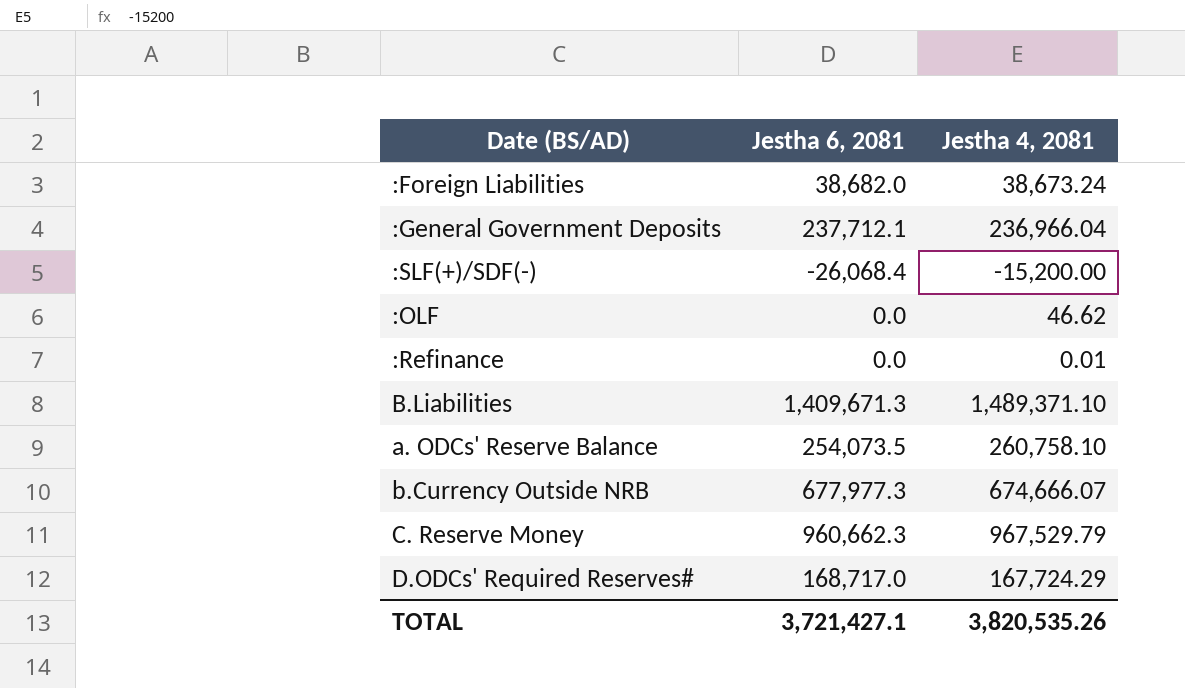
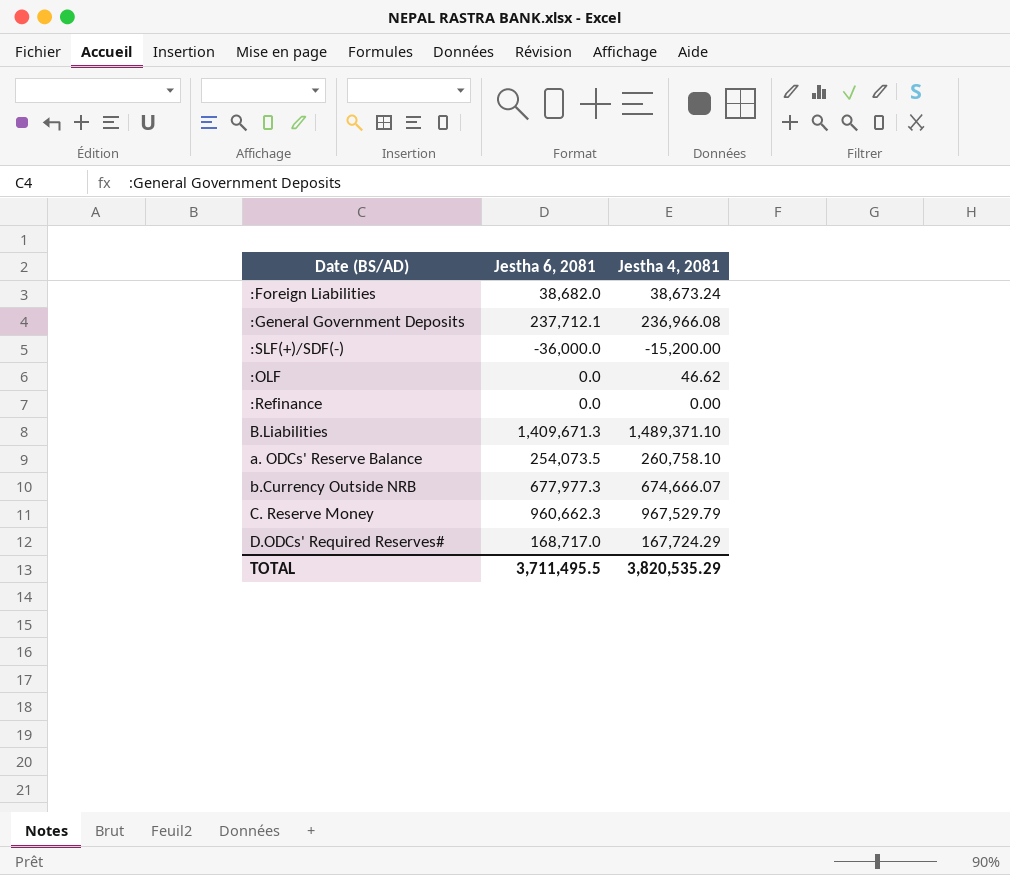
:General Government Deposits | Jestha 4, 2081: 236,966.04 -> 236,966.08
:SLF(+)/SDF(-) | Jestha 6, 2081: -26,068.4 -> -36,000.0
:Refinance | Jestha 4, 2081: 0.01 -> 0.00
TOTAL | Jestha 6, 2081: 3,721,427.1 -> 3,711,495.5
TOTAL | Jestha 4, 2081: 3,820,535.26 -> 3,820,535.29

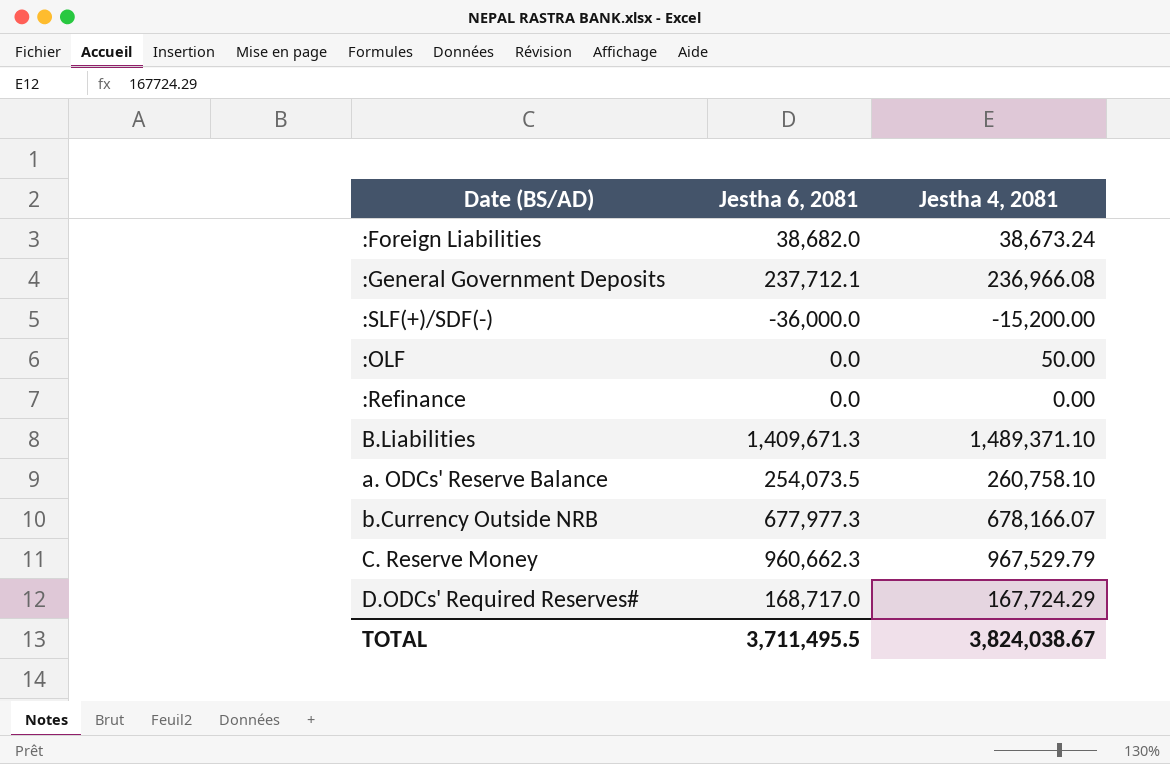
:OLF | Jestha 4, 2081: 46.62 -> 50.00
b.Currency Outside NRB | Jestha 4, 2081: 674,666.07 -> 678,166.07
TOTAL | Jestha 4, 2081: 3,820,535.29 -> 3,824,038.67

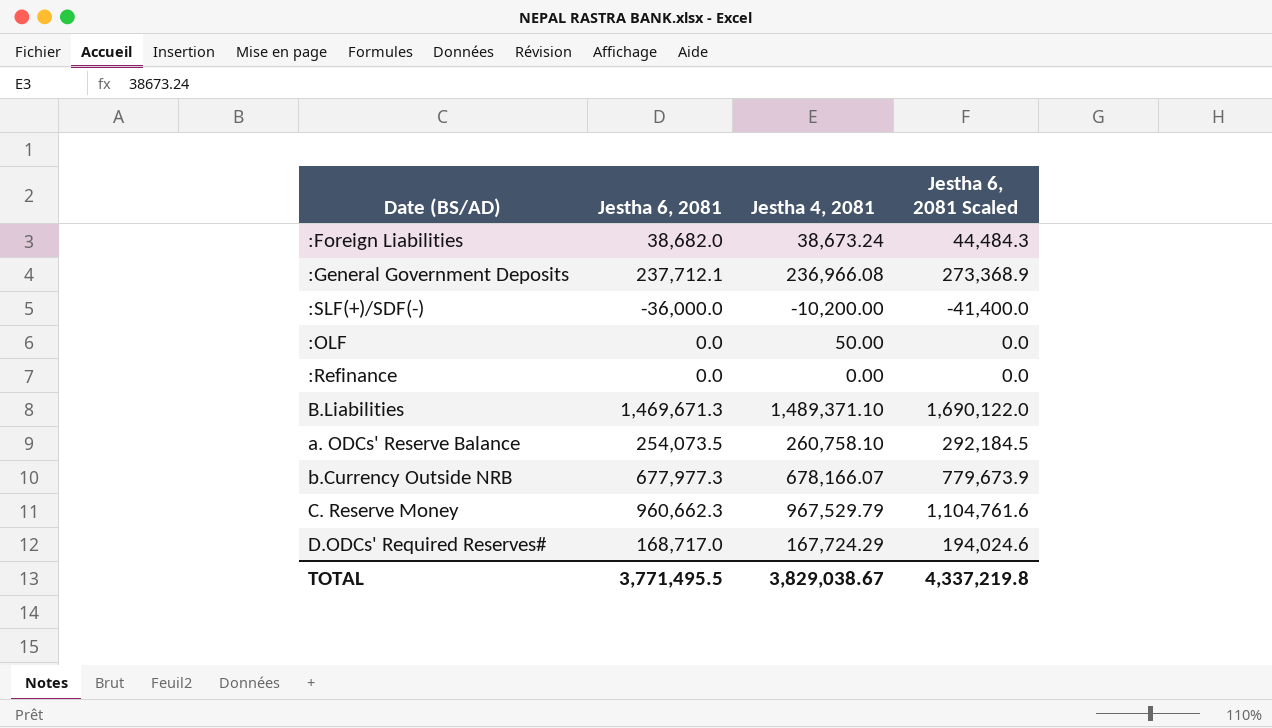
column Jestha 6, 2081 Scaled | formula: none -> [Jestha 6, 2081] * 1.15
:SLF(+)/SDF(-) | Jestha 4, 2081: -15,200.00 -> -10,200.00
B.Liabilities | Jestha 6, 2081: 1,409,671.3 -> 1,469,671.3
TOTAL | Jestha 6, 2081: 3,711,495.5 -> 3,771,495.5
TOTAL | Jestha 4, 2081: 3,824,038.67 -> 3,829,038.67

